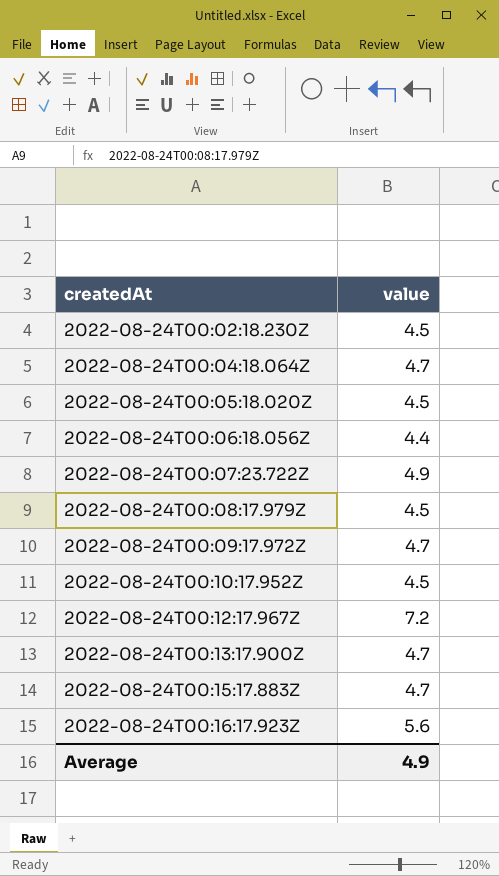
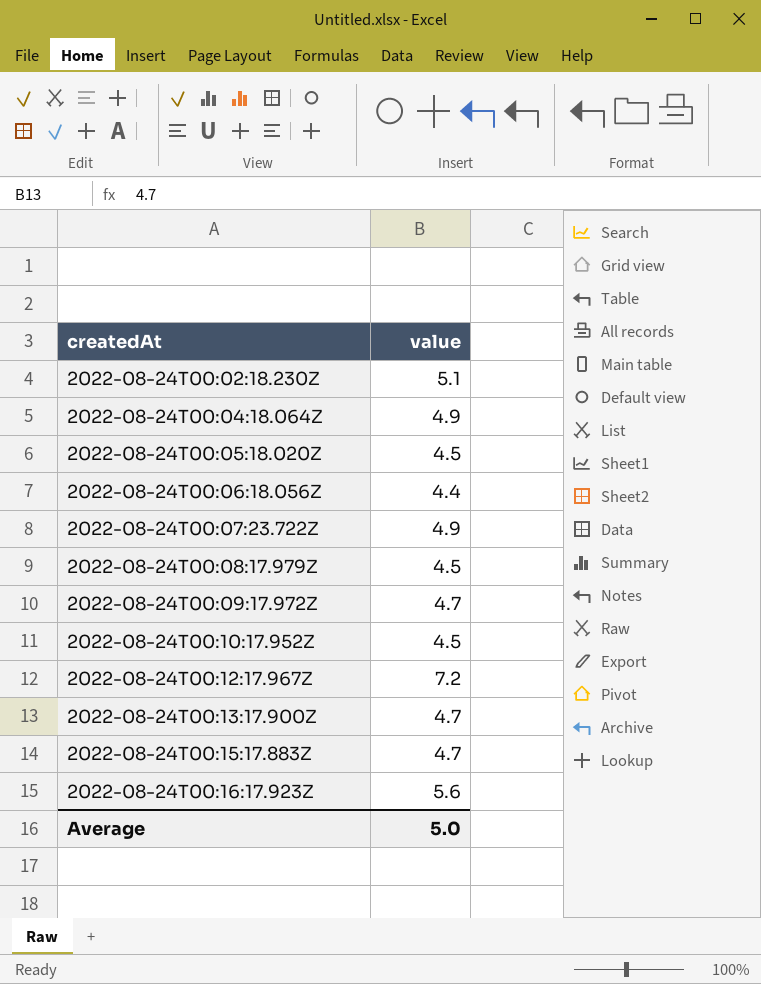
2022-08-24T00:02:18.230Z | value: 4.5 -> 5.1
2022-08-24T00:04:18.064Z | value: 4.7 -> 4.9
Average | value: 4.9 -> 5.0

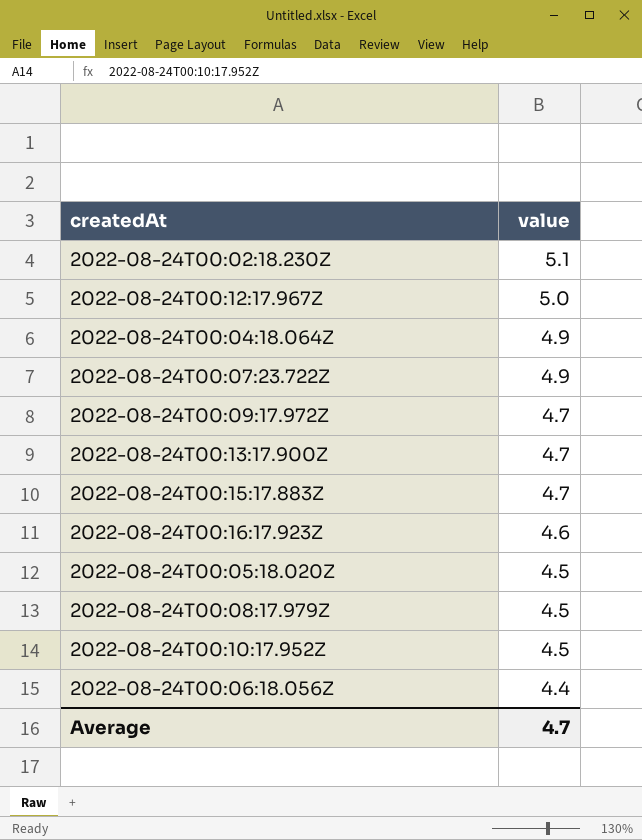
row order: createdAt ascending -> value descending
2022-08-24T00:12:17.967Z | value: 7.2 -> 5.0
2022-08-24T00:16:17.923Z | value: 5.6 -> 4.6
Average | value: 5.0 -> 4.7

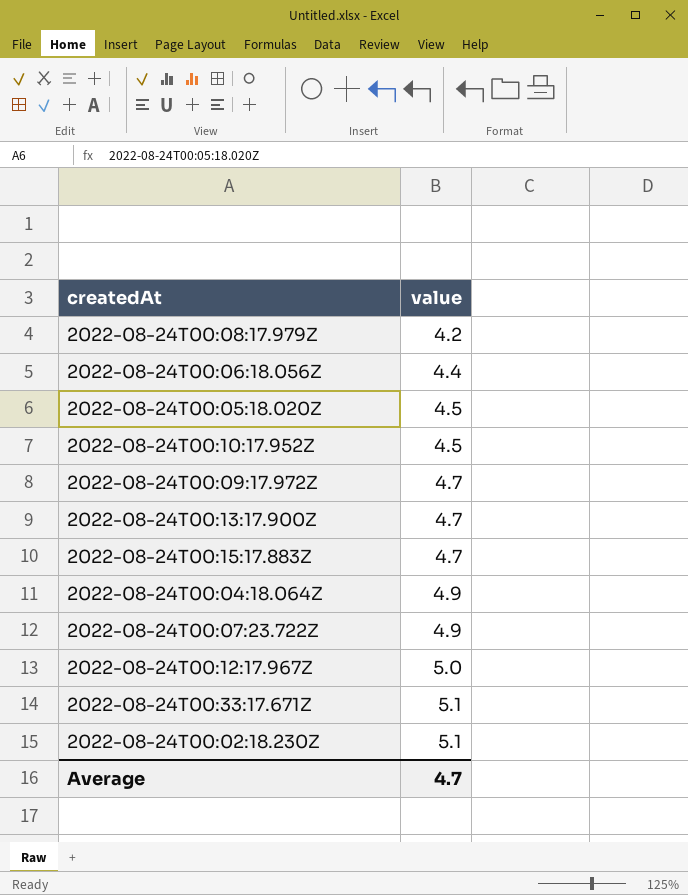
row order: value descending -> value ascending
row 2022-08-24T00:16:17.923Z: 4.6 -> none
2022-08-24T00:08:17.979Z | value: 4.5 -> 4.2
row 2022-08-24T00:33:17.671Z: none -> 5.1

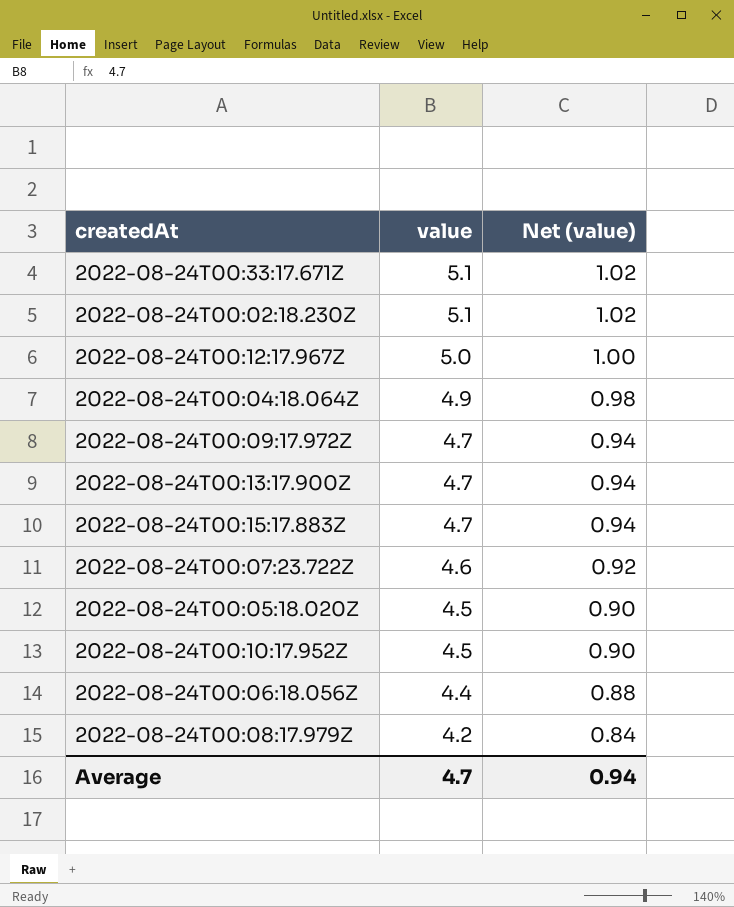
row order: value ascending -> value descending
column Net (value) | formula: none -> [value] * 0.2
2022-08-24T00:07:23.722Z | value: 4.9 -> 4.6

